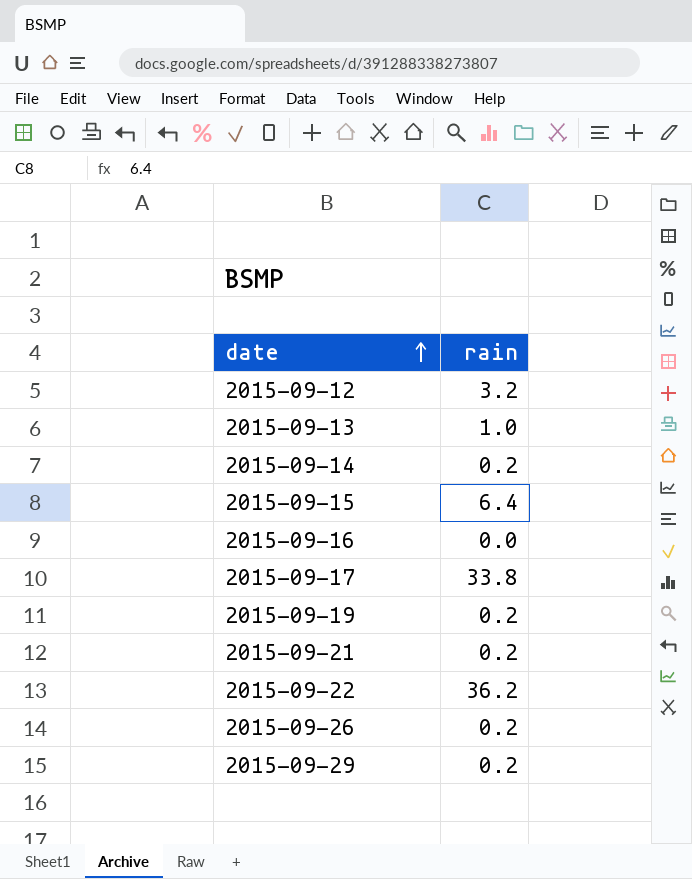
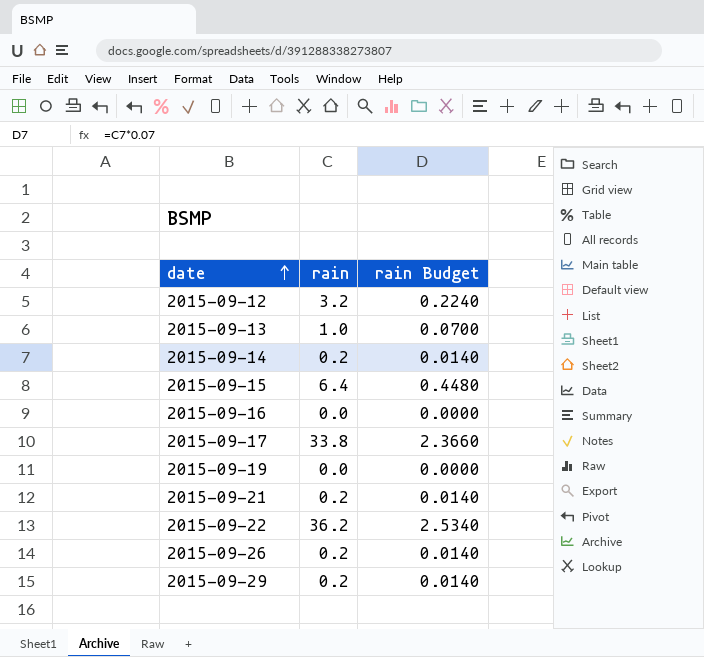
column rain Budget | formula: none -> [rain] * 0.07
2015-09-19 | rain: 0.2 -> 0.0

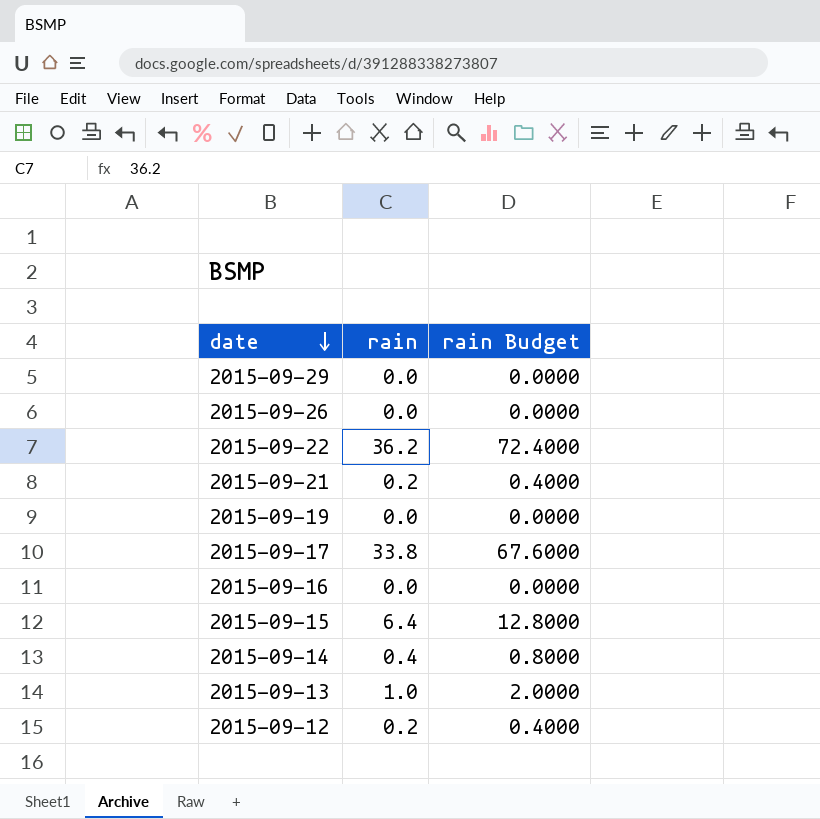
row order: date ascending -> date descending
column rain Budget | formula: [rain] * 0.07 -> [rain] * 2
2015-09-29 | rain: 0.2 -> 0.0
2015-09-26 | rain: 0.2 -> 0.0
2015-09-14 | rain: 0.2 -> 0.4
2015-09-12 | rain: 3.2 -> 0.2

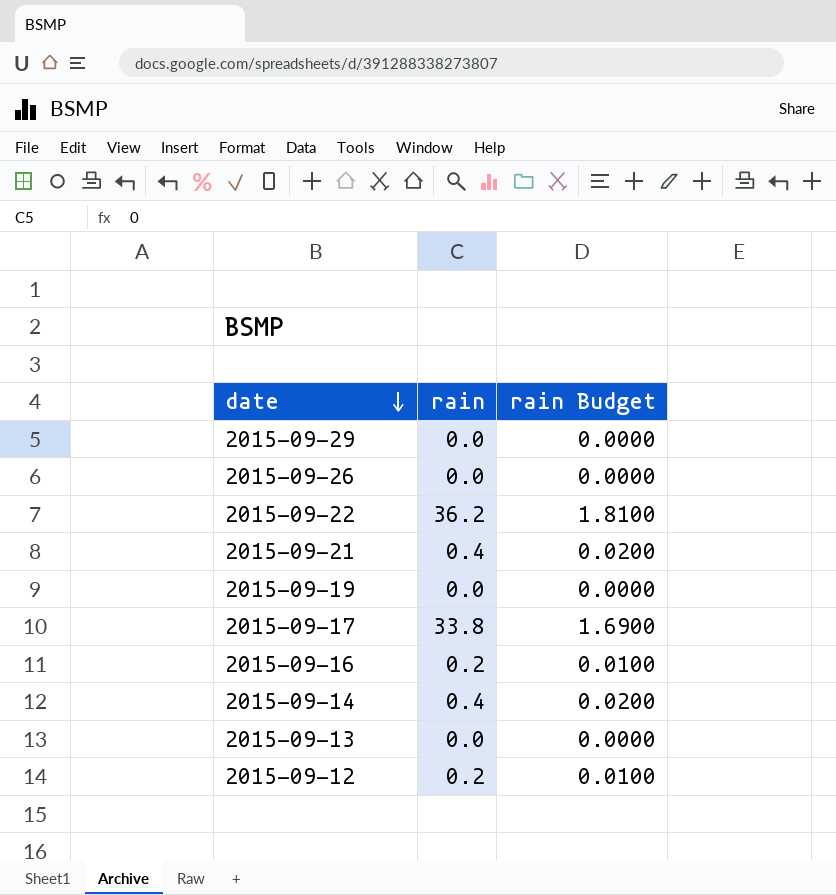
column rain Budget | formula: [rain] * 2 -> [rain] * 0.05
row 2015-09-15: 6.4 | 12.8000 -> none
2015-09-21 | rain: 0.2 -> 0.4
2015-09-16 | rain: 0.0 -> 0.2
2015-09-13 | rain: 1.0 -> 0.0

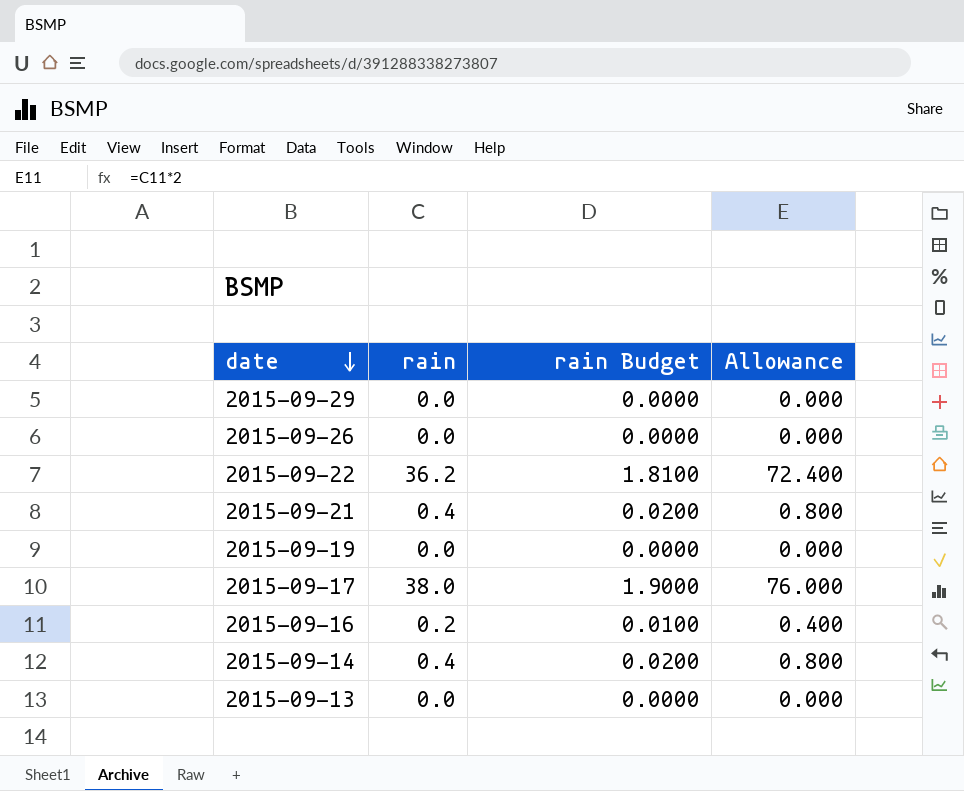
column Allowance | formula: none -> [rain] * 2
row 2015-09-12: 0.2 | 0.0100 -> none
2015-09-17 | rain: 33.8 -> 38.0
2015-09-17 | rain Budget: 1.6900 -> 1.9000

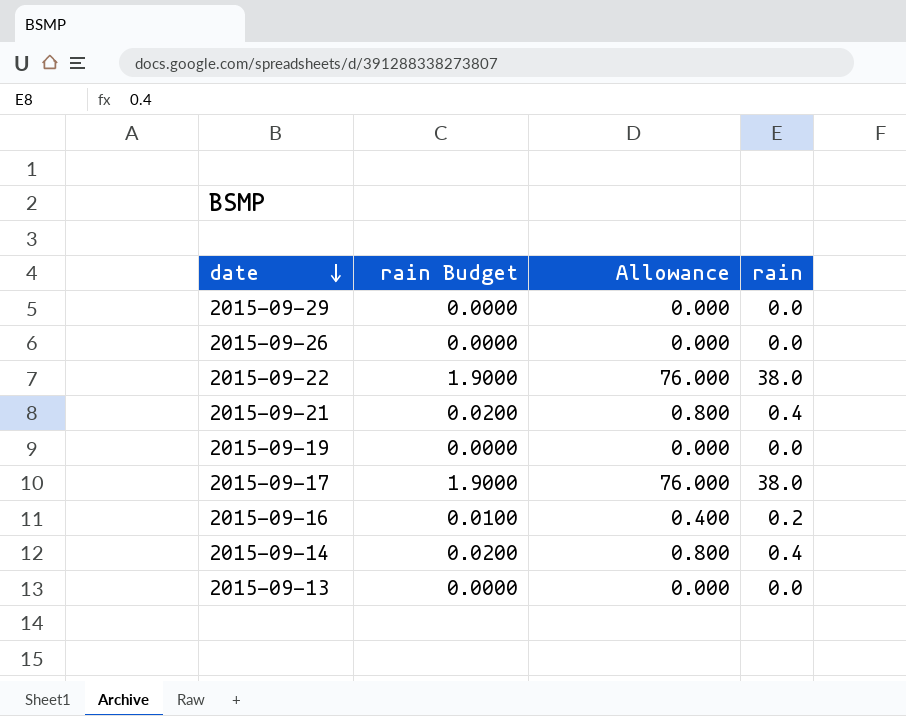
column rain | position: 2 -> 4
2015-09-22 | rain Budget: 1.8100 -> 1.9000
2015-09-22 | Allowance: 72.400 -> 76.000
2015-09-22 | rain: 36.2 -> 38.0

